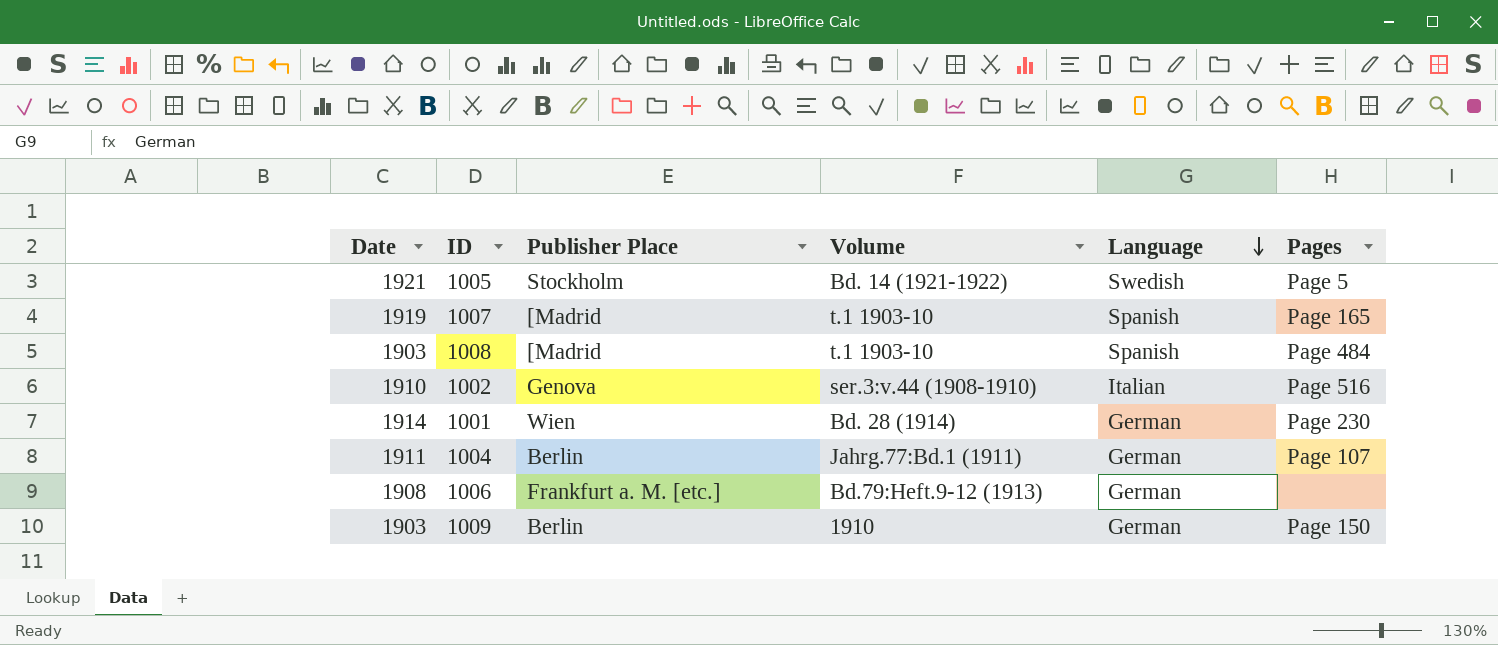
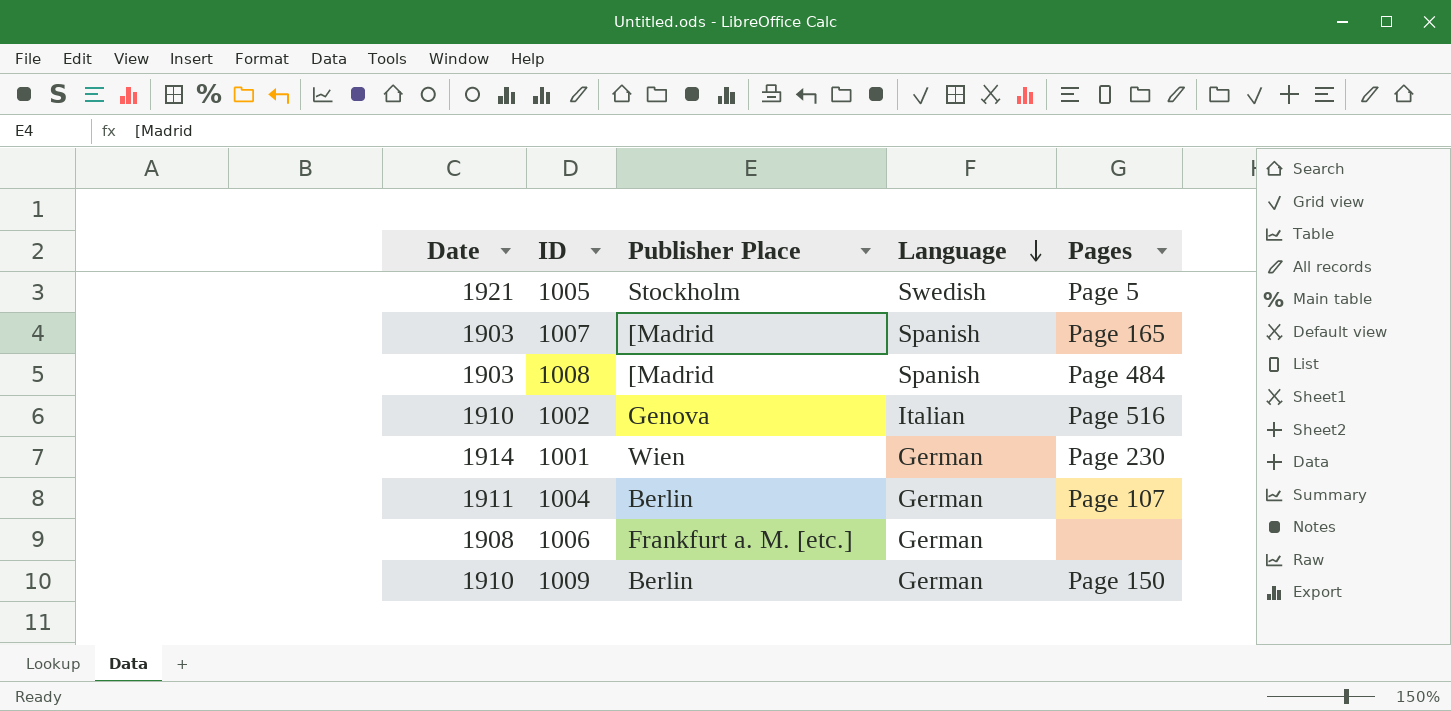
column Volume | position: 4 -> none
1007 | Date: 1919 -> 1903
1009 | Date: 1903 -> 1910

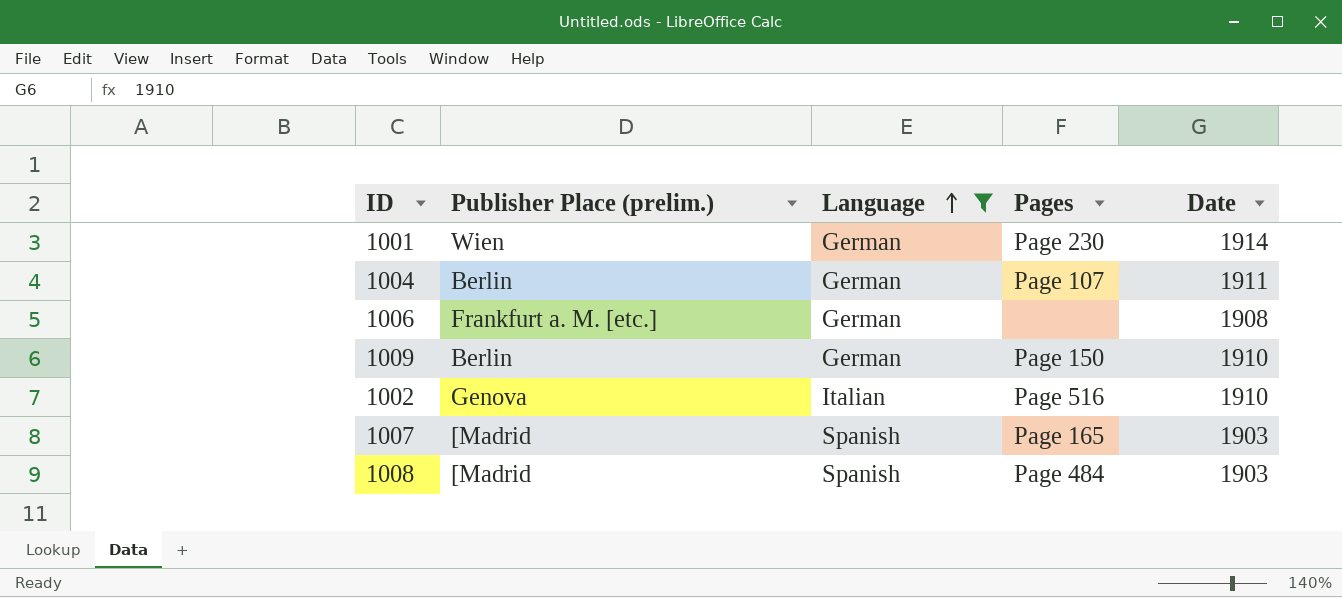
filter: none -> Language != Swedish
row order: Language descending -> Language ascending
column name: Publisher Place -> Publisher Place (prelim.)
column Date | position: 1 -> 5

